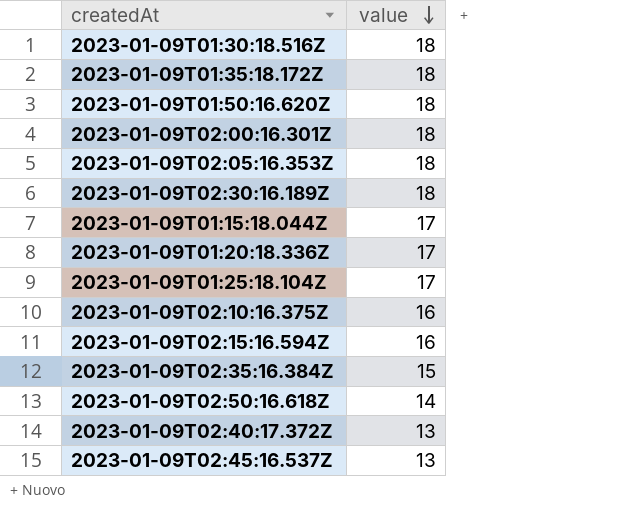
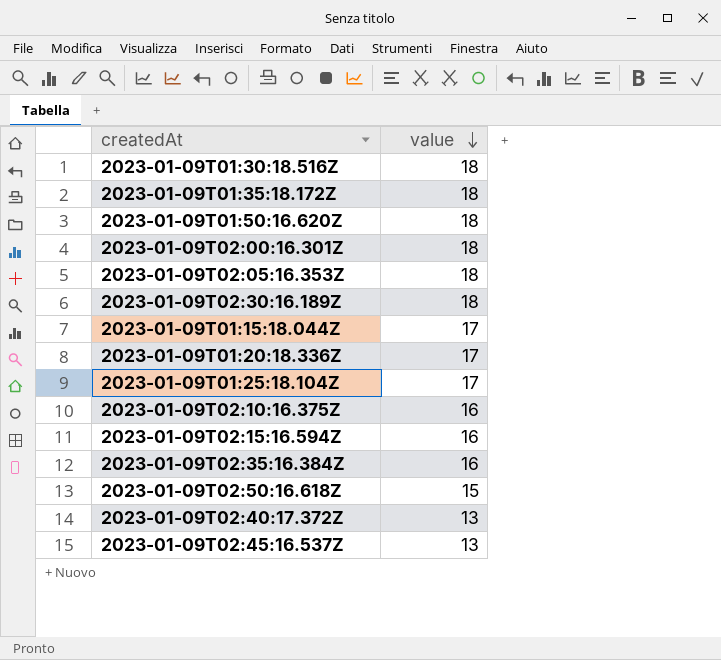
2023-01-09T02:35:16.384Z | value: 15 -> 16
2023-01-09T02:50:16.618Z | value: 14 -> 15

